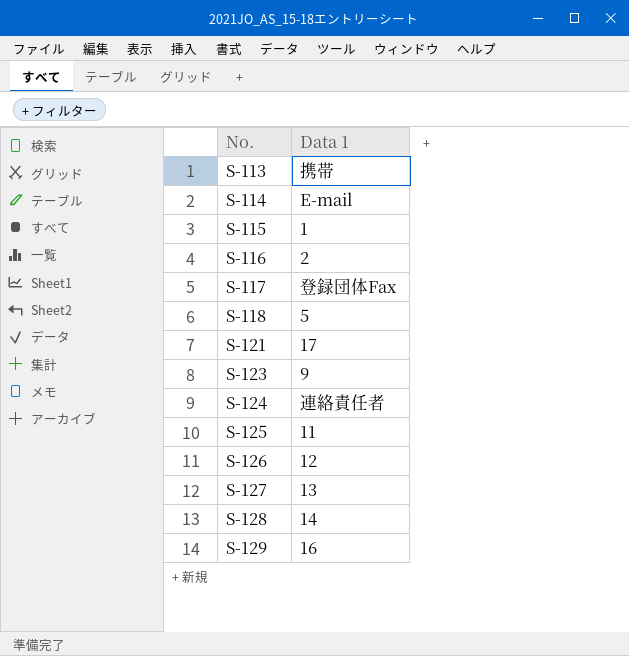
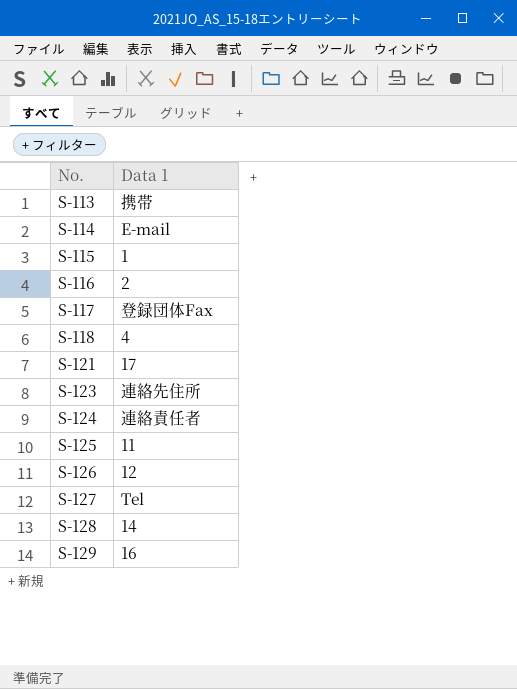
S-118 | Data 1: 5 -> 4
S-123 | Data 1: 9 -> 連絡先住所
S-127 | Data 1: 13 -> Tel

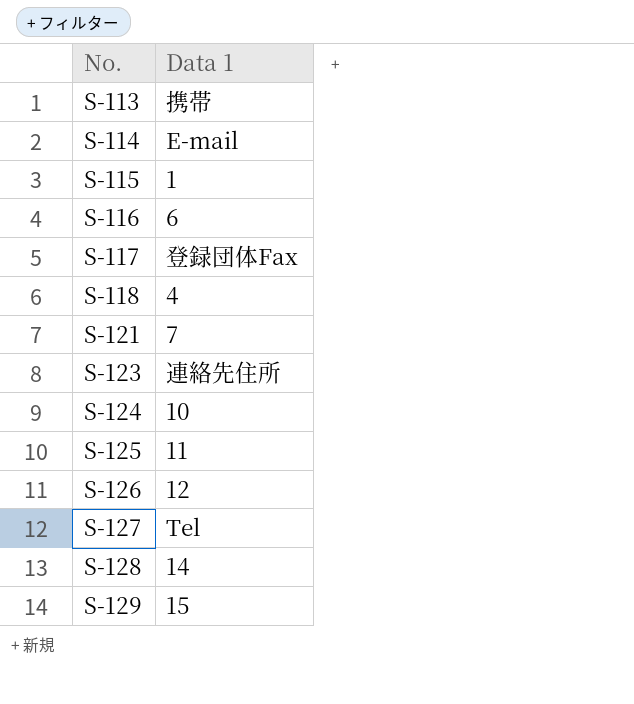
S-116 | Data 1: 2 -> 6
S-121 | Data 1: 17 -> 7
S-124 | Data 1: 連絡責任者 -> 10
S-129 | Data 1: 16 -> 15

